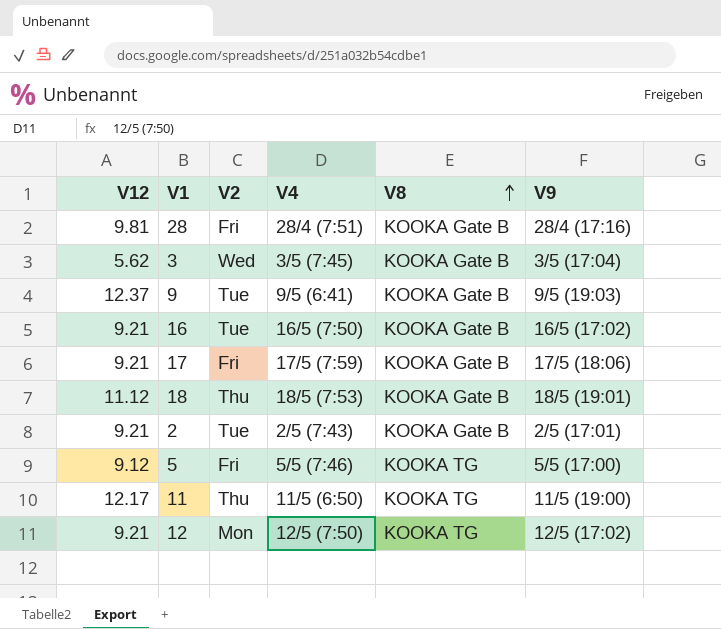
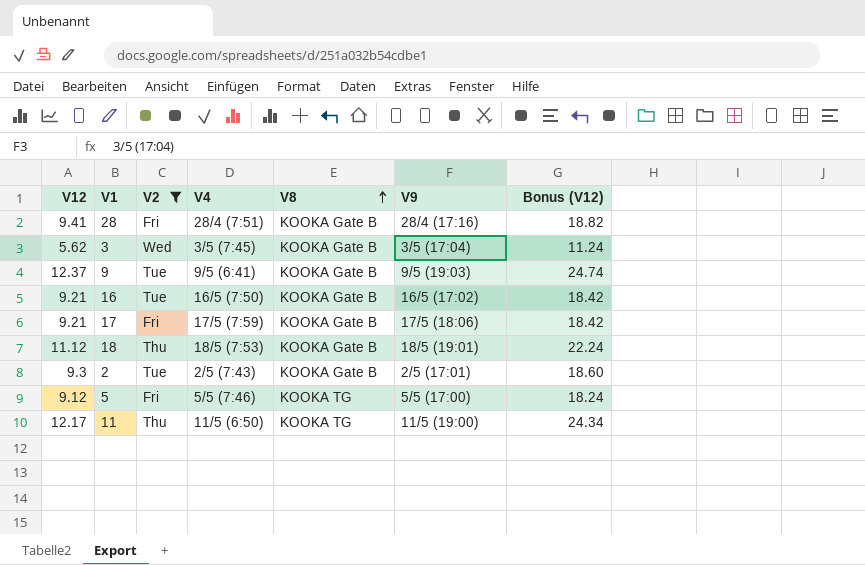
filter: none -> V2 != Mon
column Bonus (V12) | formula: none -> [V12] * 2
28 | V12: 9.81 -> 9.41
2 | V12: 9.21 -> 9.3

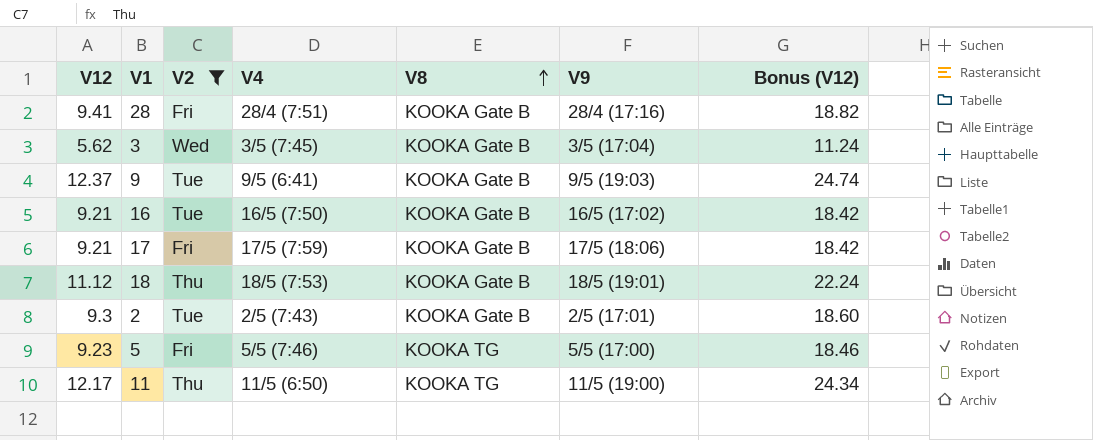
5 | V12: 9.12 -> 9.23
5 | Bonus (V12): 18.24 -> 18.46

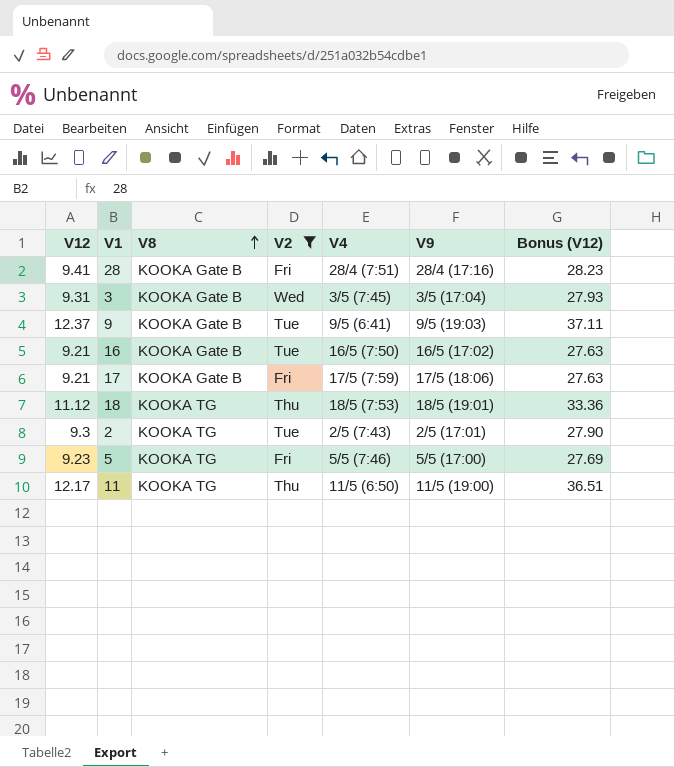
column V8 | position: 5 -> 3
column Bonus (V12) | formula: [V12] * 2 -> [V12] * 3
3 | V12: 5.62 -> 9.31
18 | V8: KOOKA Gate B -> KOOKA TG
2 | V8: KOOKA Gate B -> KOOKA TG

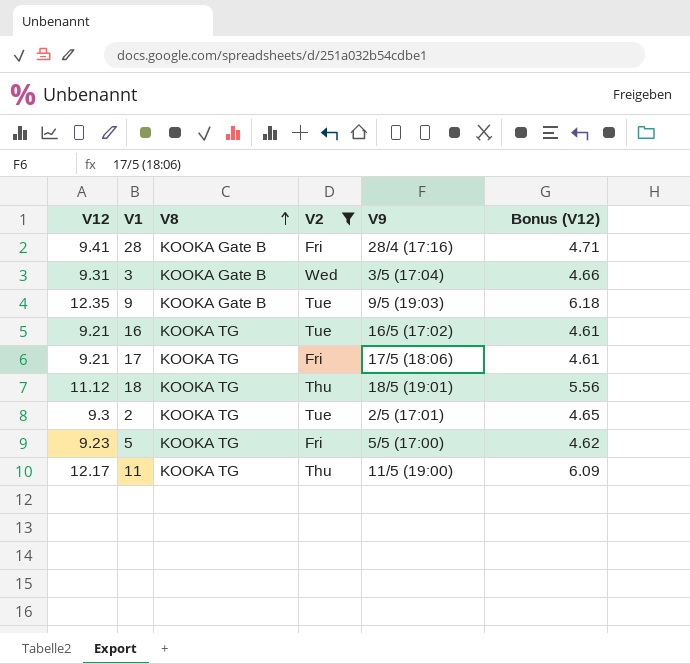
column V4 | position: 5 -> none
column Bonus (V12) | formula: [V12] * 3 -> [V12] * 0.5
9 | V12: 12.37 -> 12.35
16 | V8: KOOKA Gate B -> KOOKA TG
17 | V8: KOOKA Gate B -> KOOKA TG

